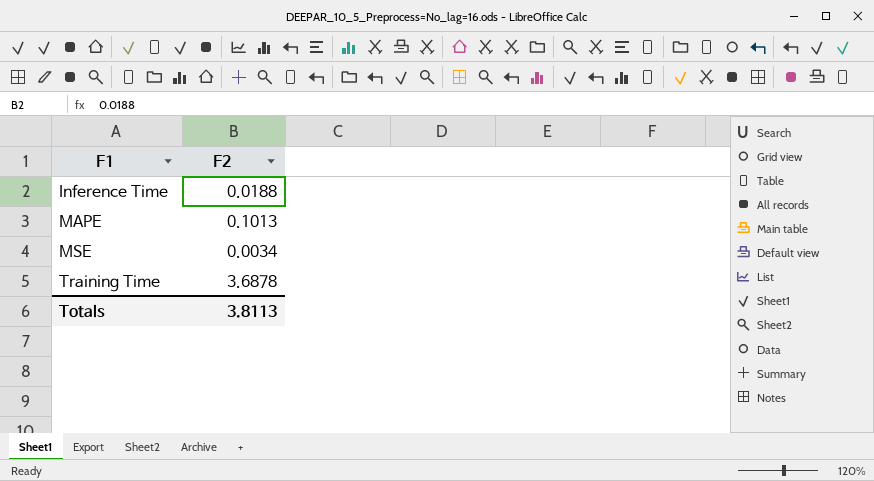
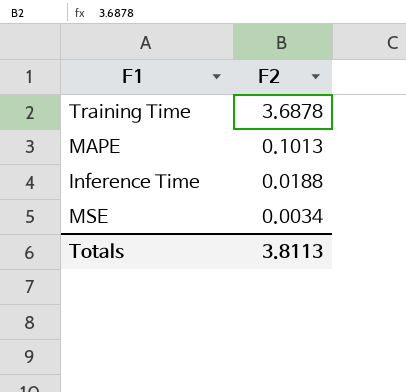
row order: F1 ascending -> F2 descending

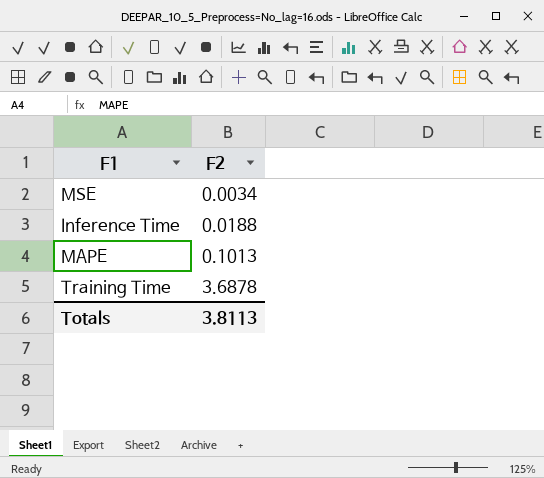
row order: F2 descending -> F2 ascending

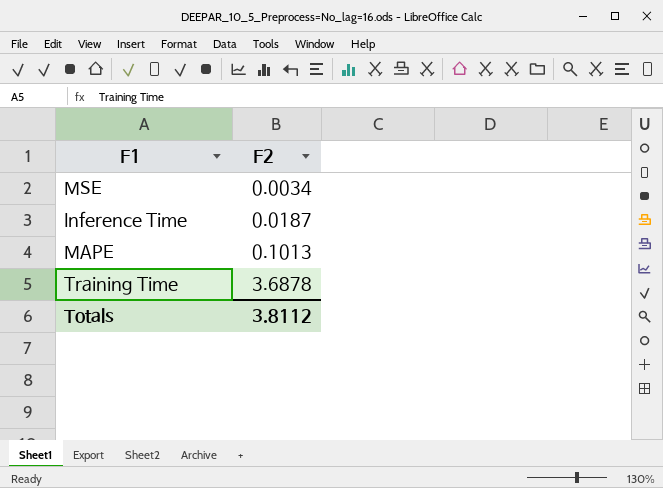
Inference Time | F2: 0.0188 -> 0.0187
Totals | F2: 3.8113 -> 3.8112

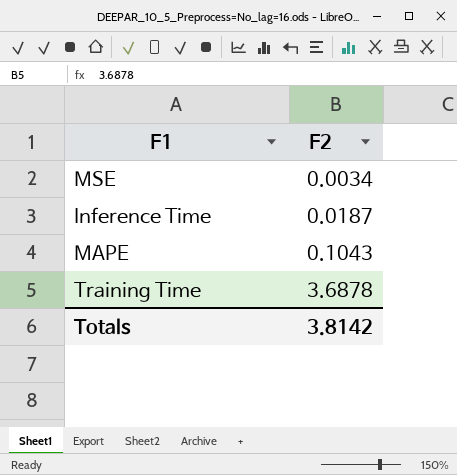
MAPE | F2: 0.1013 -> 0.1043
Totals | F2: 3.8112 -> 3.8142

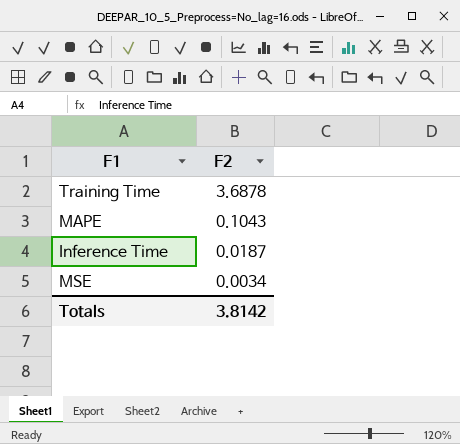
row order: F2 ascending -> F2 descending

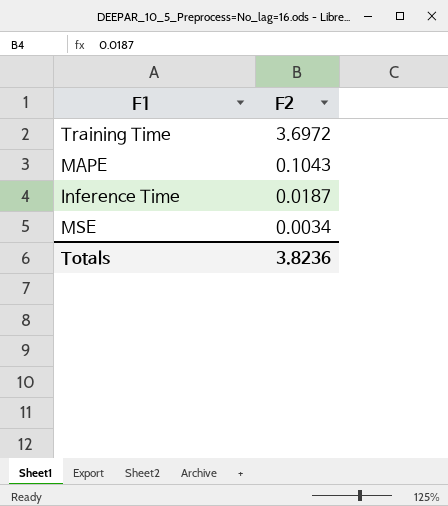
Training Time | F2: 3.6878 -> 3.6972
Totals | F2: 3.8142 -> 3.8236

